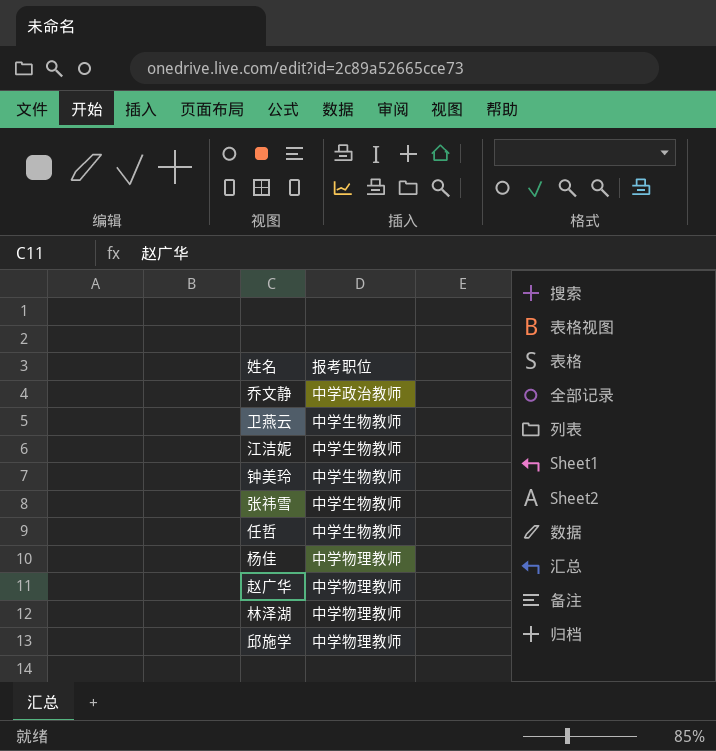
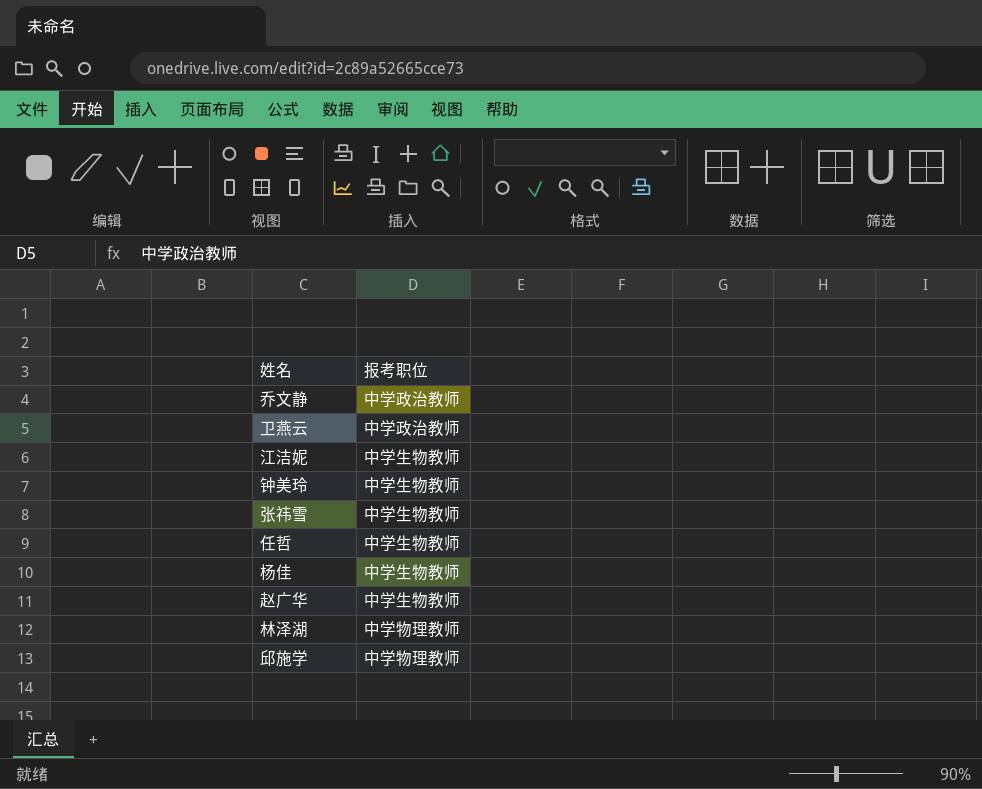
卫燕云 | 报考职位: 中学生物教师 -> 中学政治教师
杨佳 | 报考职位: 中学物理教师 -> 中学生物教师
赵广华 | 报考职位: 中学物理教师 -> 中学生物教师

